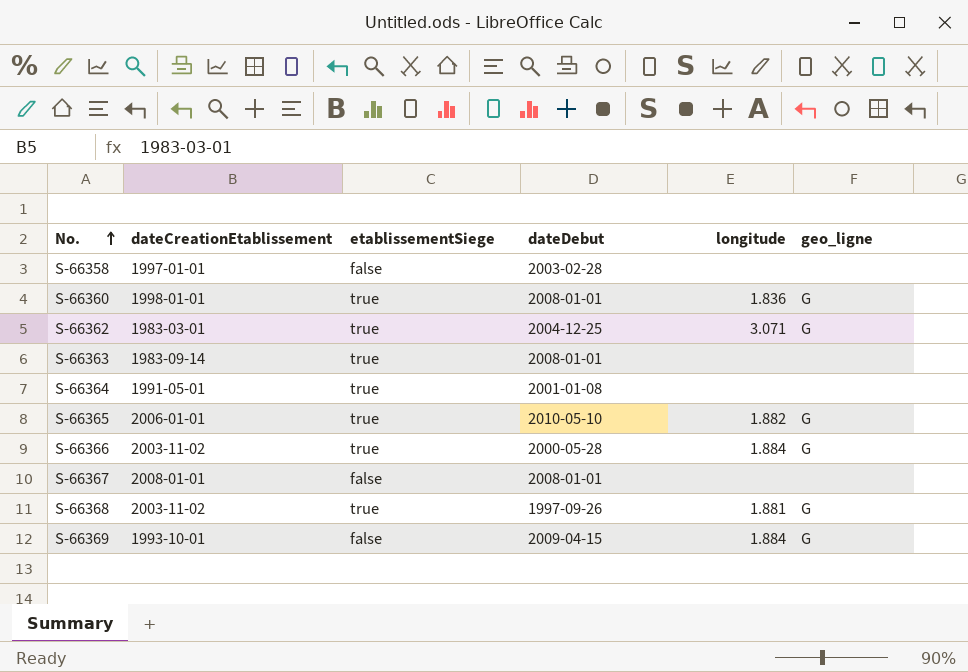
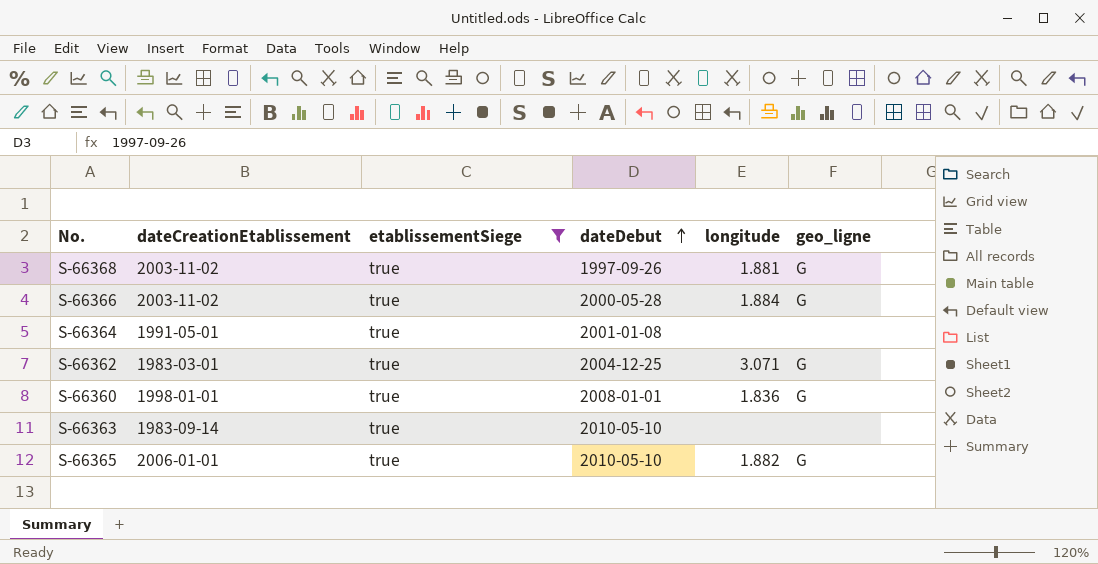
filter: none -> etablissementSiege = true
row order: No. ascending -> dateDebut ascending
S-66363 | dateDebut: 2008-01-01 -> 2010-05-10

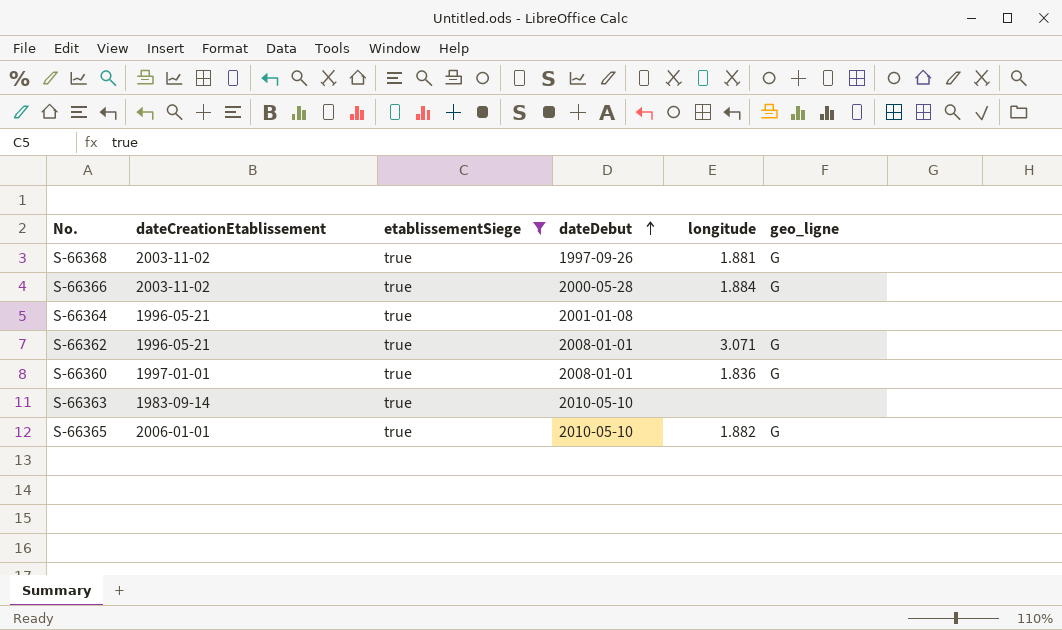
S-66364 | dateCreationEtablissement: 1991-05-01 -> 1996-05-21
S-66362 | dateCreationEtablissement: 1983-03-01 -> 1996-05-21
S-66362 | dateDebut: 2004-12-25 -> 2008-01-01
S-66360 | dateCreationEtablissement: 1998-01-01 -> 1997-01-01

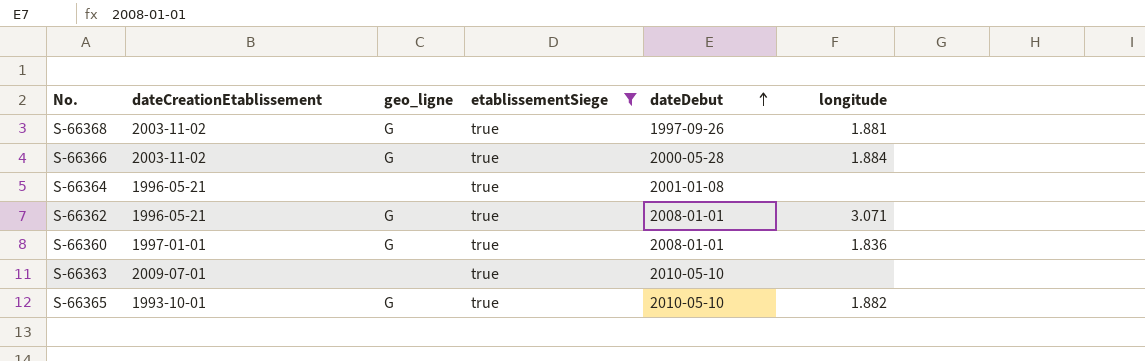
column geo_ligne | position: 6 -> 3
S-66363 | dateCreationEtablissement: 1983-09-14 -> 2009-07-01
S-66365 | dateCreationEtablissement: 2006-01-01 -> 1993-10-01

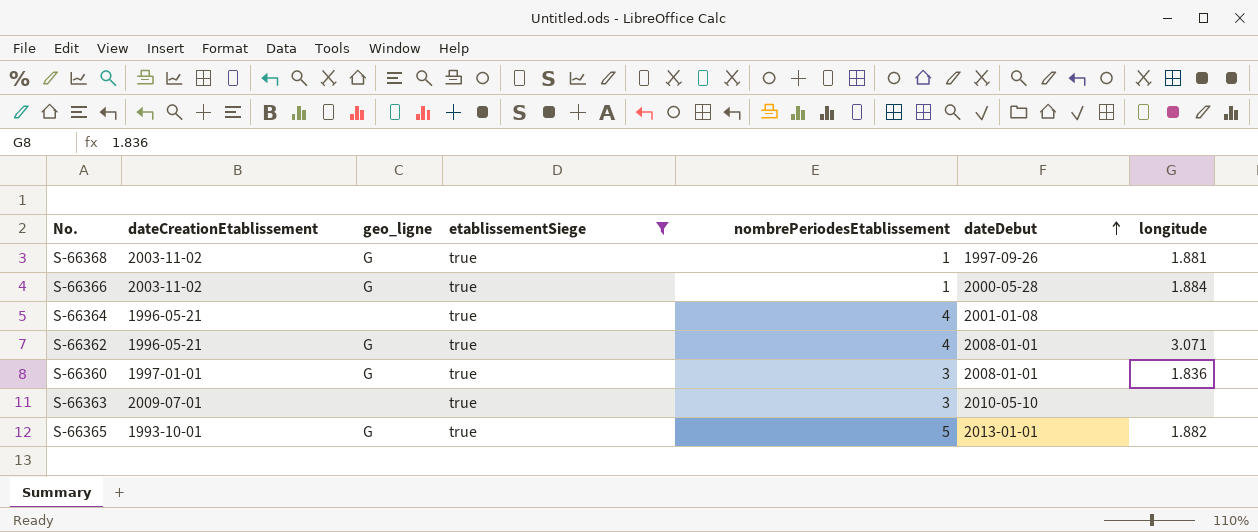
column nombrePeriodesEtablissement | position: none -> 5
S-66365 | dateDebut: 2010-05-10 -> 2013-01-01

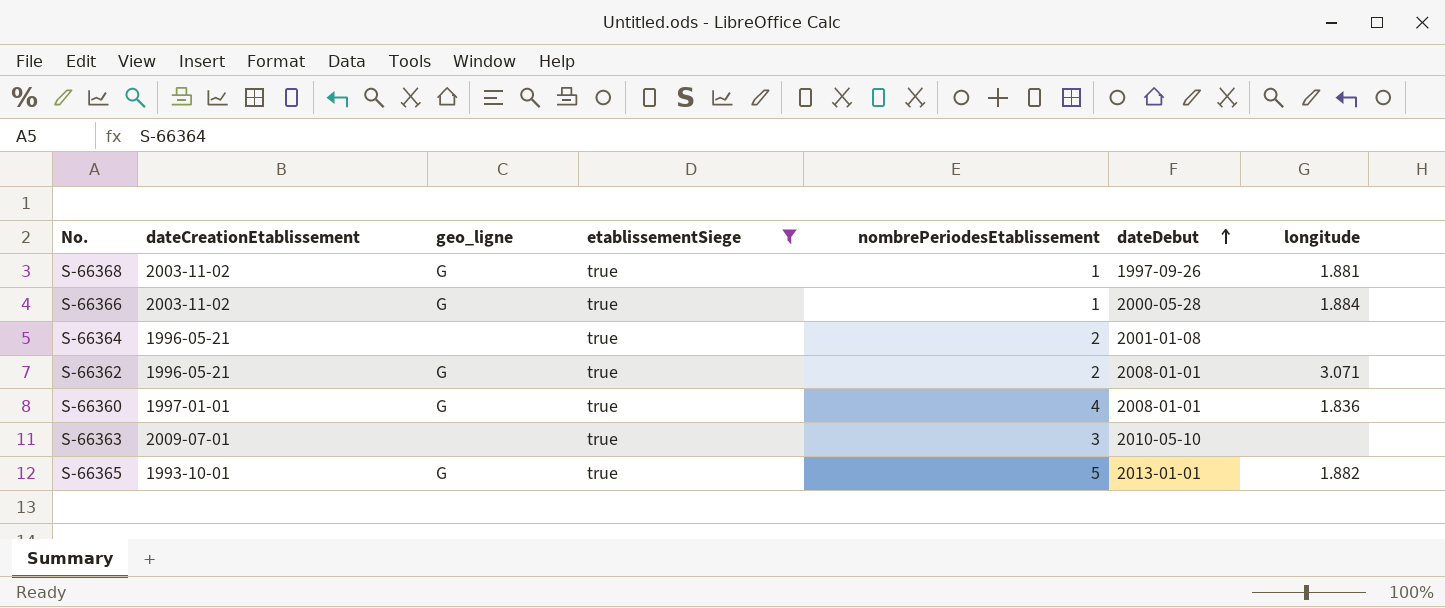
S-66364 | nombrePeriodesEtablissement: 4 -> 2
S-66362 | nombrePeriodesEtablissement: 4 -> 2
S-66360 | nombrePeriodesEtablissement: 3 -> 4

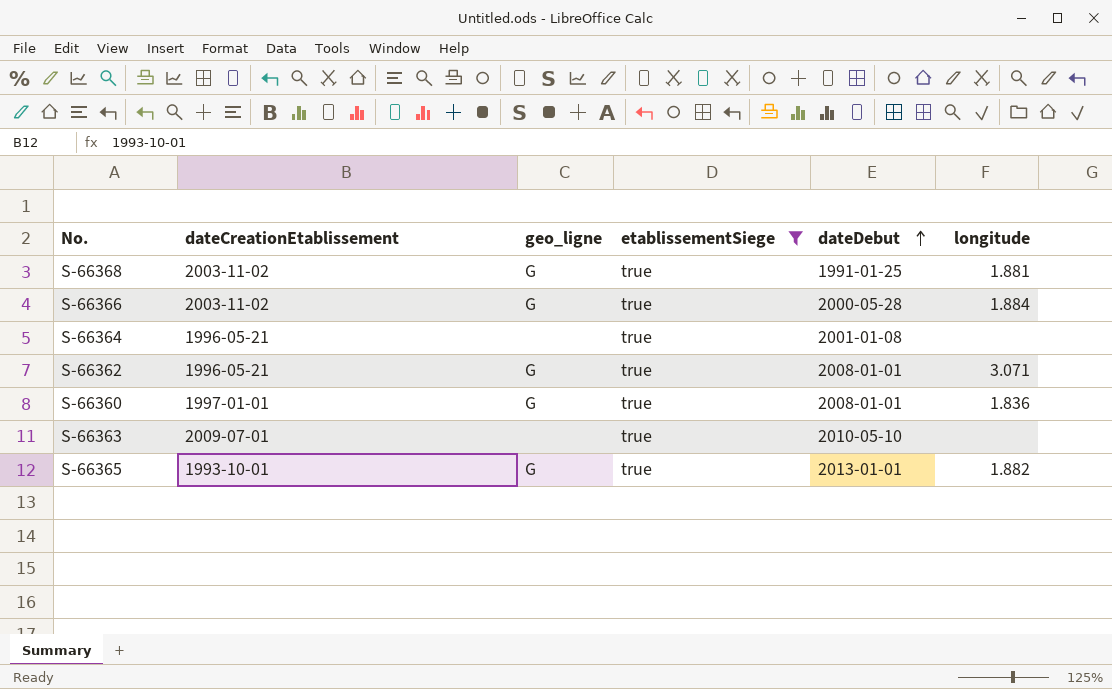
column nombrePeriodesEtablissement | position: 5 -> none
S-66368 | dateDebut: 1997-09-26 -> 1991-01-25

